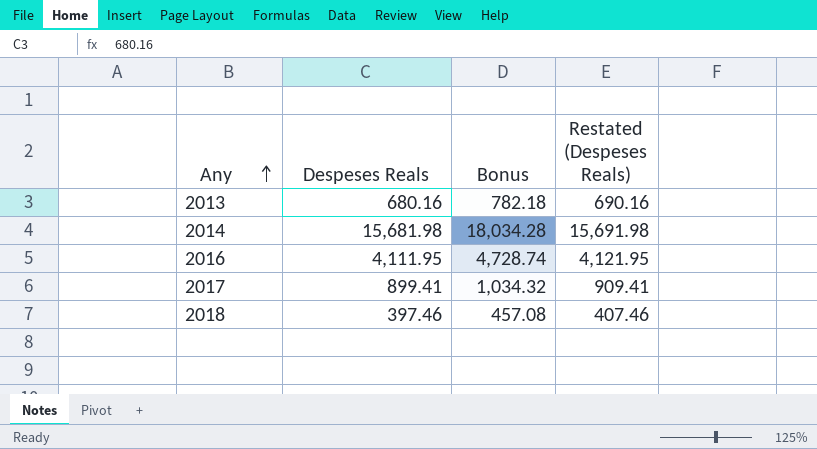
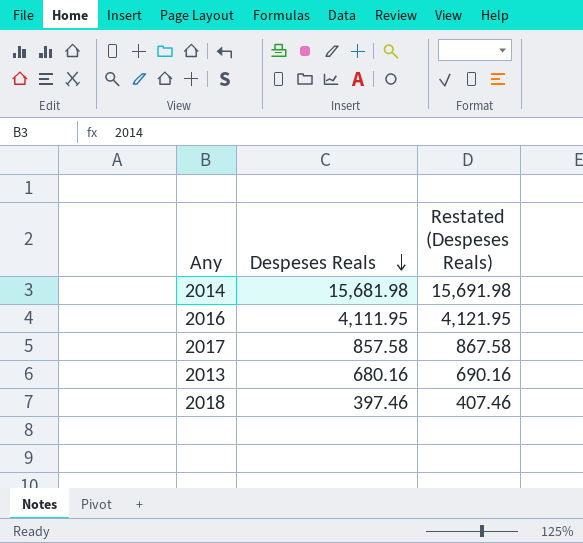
row order: Any ascending -> Despeses Reals descending
column Bonus | formula: [Despeses Reals] * 1.15 -> none
2017 | Despeses Reals: 899.41 -> 857.58
2017 | Restated (Despeses Reals): 909.41 -> 867.58

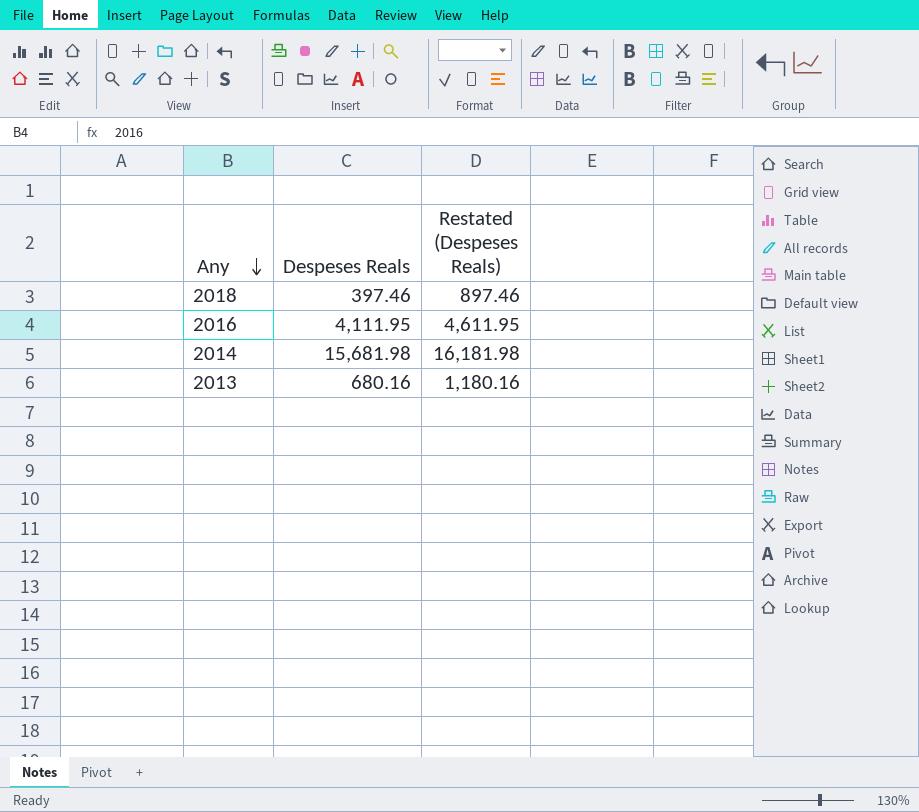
row order: Despeses Reals descending -> Any descending
column Restated (Despeses Reals) | formula: [Despeses Reals] + 10 -> [Despeses Reals] + 500
row 2017: 857.58 | 867.58 -> none

